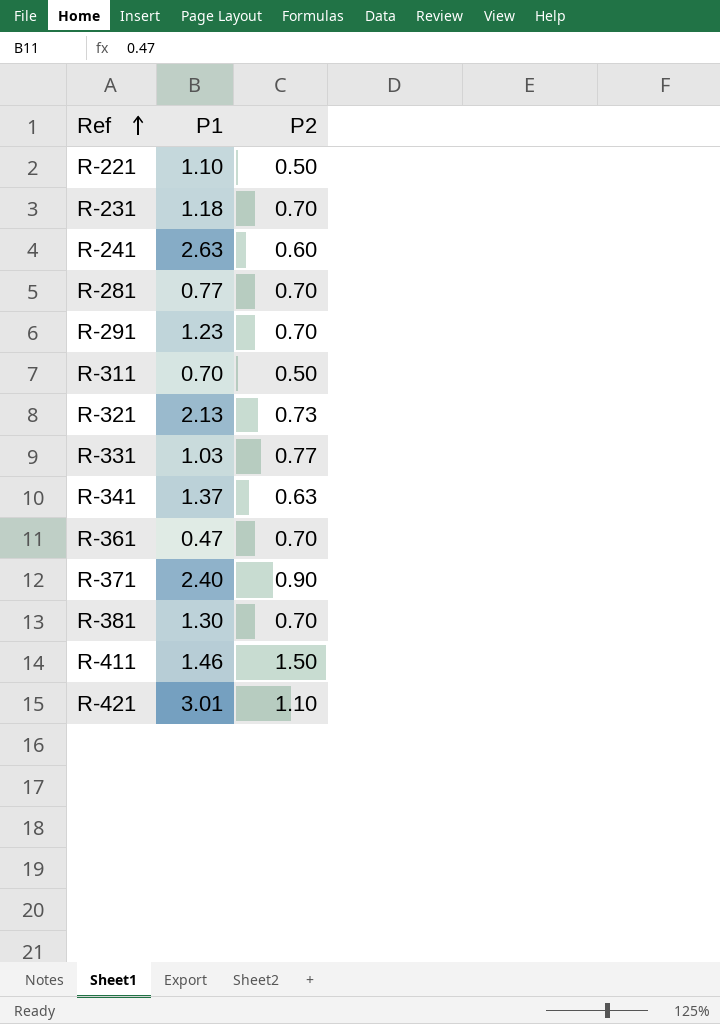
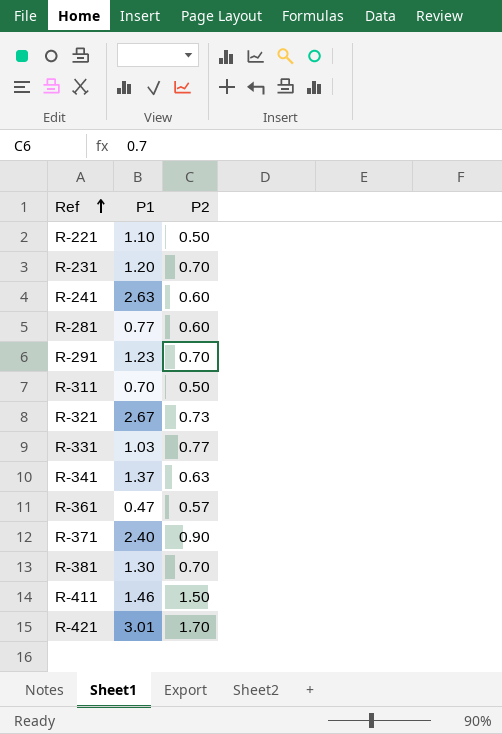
R-231 | P1: 1.18 -> 1.20
R-281 | P2: 0.70 -> 0.60
R-321 | P1: 2.13 -> 2.67
R-361 | P2: 0.70 -> 0.57
R-421 | P2: 1.10 -> 1.70

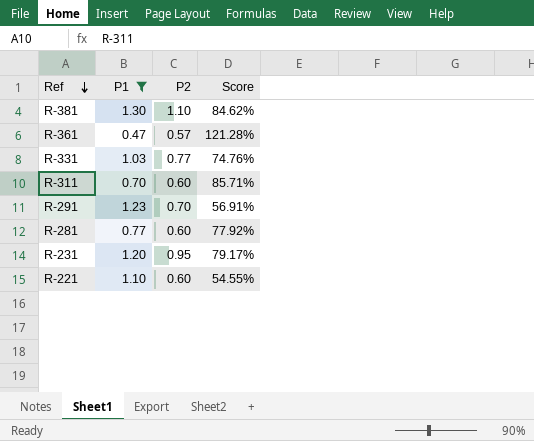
filter: none -> P1 <= 1.30
row order: Ref ascending -> Ref descending
column Score | formula: none -> [P2] / [P1]
R-381 | P2: 0.70 -> 1.10
R-311 | P2: 0.50 -> 0.60
R-231 | P2: 0.70 -> 0.95
R-221 | P2: 0.50 -> 0.60

